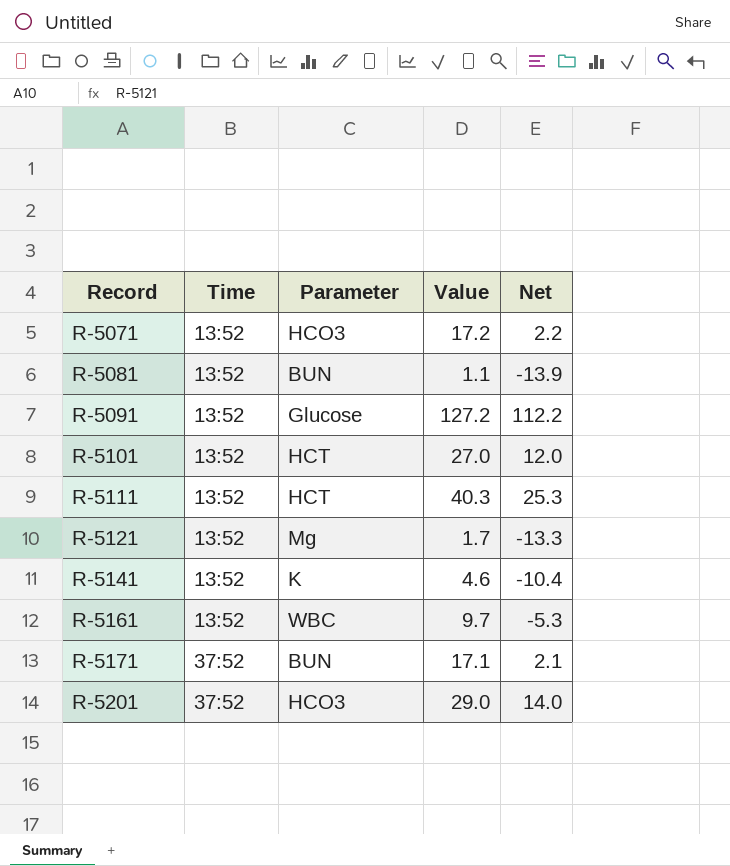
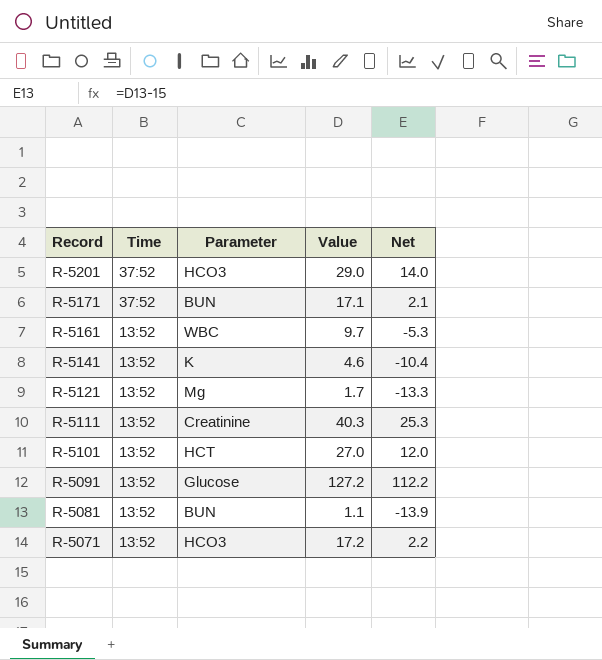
row order: Record ascending -> Record descending
R-5111 | Parameter: HCT -> Creatinine

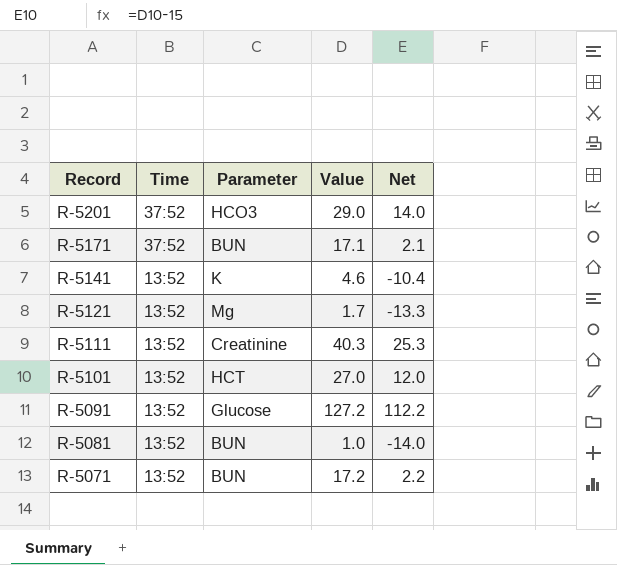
row R-5161: 13:52 | WBC | 9.7 | -5.3 -> none
R-5081 | Value: 1.1 -> 1.0
R-5081 | Net: -13.9 -> -14.0
R-5071 | Parameter: HCO3 -> BUN

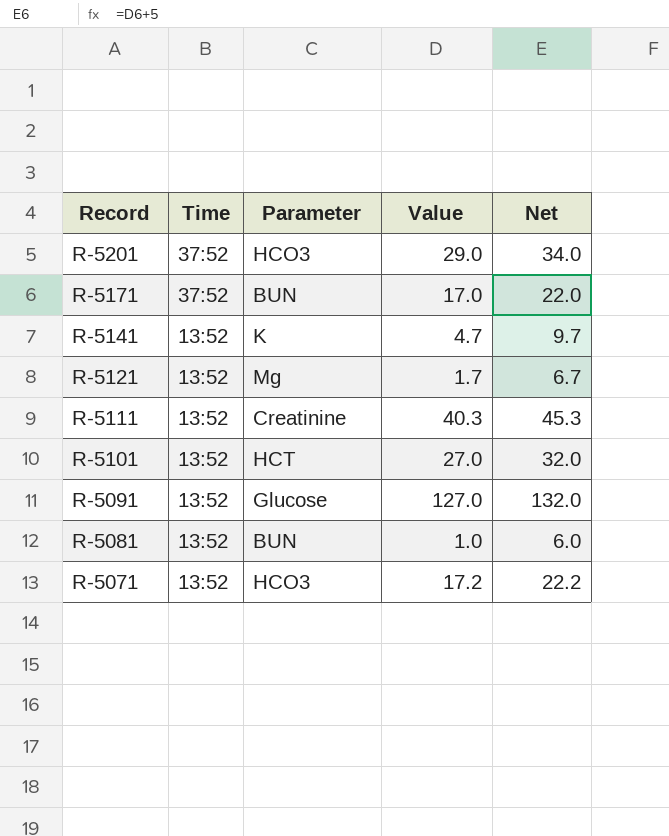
column Net | formula: [Value] - 15 -> [Value] + 5
R-5171 | Value: 17.1 -> 17.0
R-5141 | Value: 4.6 -> 4.7
R-5091 | Value: 127.2 -> 127.0
R-5071 | Parameter: BUN -> HCO3

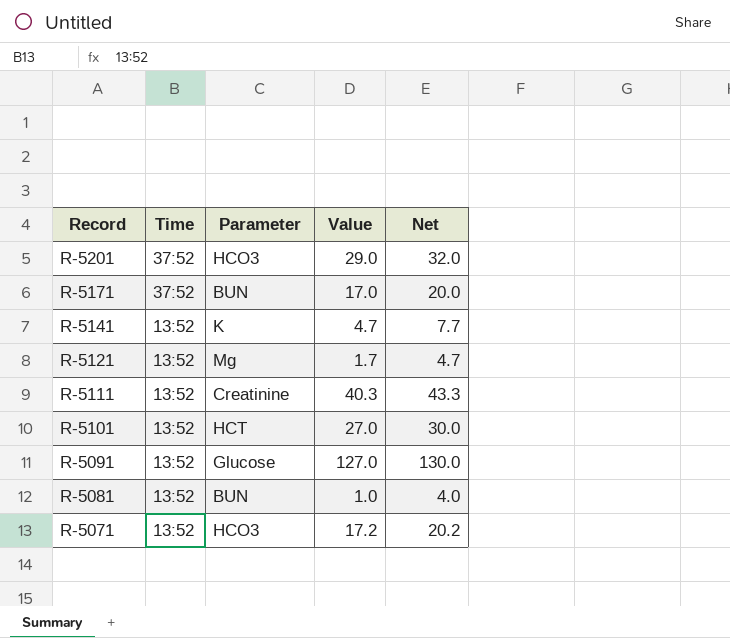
column Net | formula: [Value] + 5 -> [Value] + 3

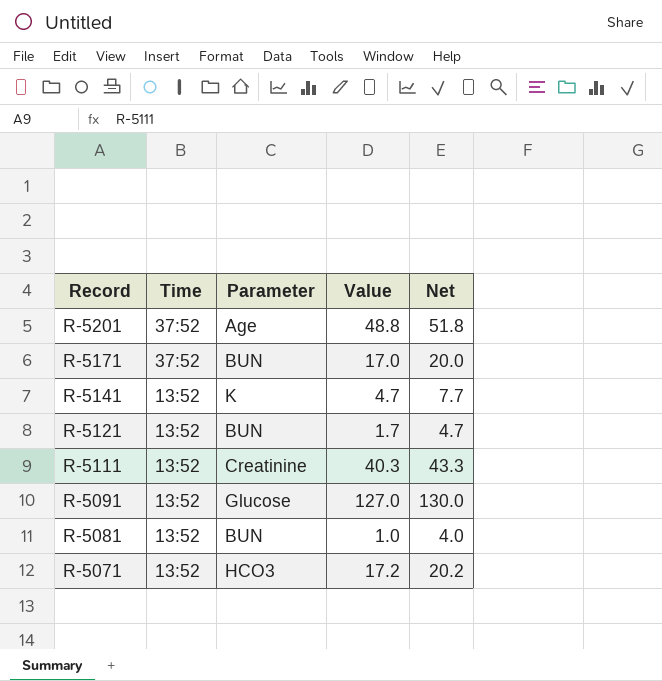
row R-5101: 13:52 | HCT | 27.0 | 30.0 -> none
R-5201 | Parameter: HCO3 -> Age
R-5201 | Value: 29.0 -> 48.8
R-5201 | Net: 32.0 -> 51.8
R-5121 | Parameter: Mg -> BUN

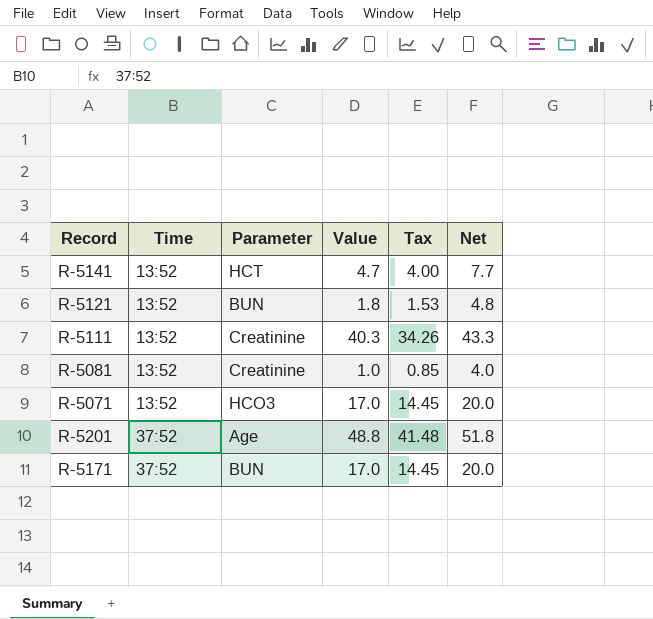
row order: Record descending -> Time ascending
column Tax | formula: none -> [Value] * 0.85
row R-5091: 13:52 | Glucose | 127.0 | 130.0 -> none
R-5141 | Parameter: K -> HCT
R-5121 | Value: 1.7 -> 1.8
R-5121 | Net: 4.7 -> 4.8
R-5081 | Parameter: BUN -> Creatinine
R-5071 | Value: 17.2 -> 17.0
R-5071 | Net: 20.2 -> 20.0

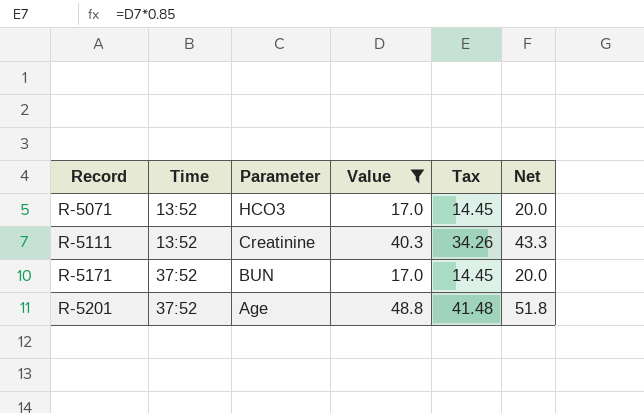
filter: none -> Value >= 17.0
row order: Time ascending -> Record ascending

